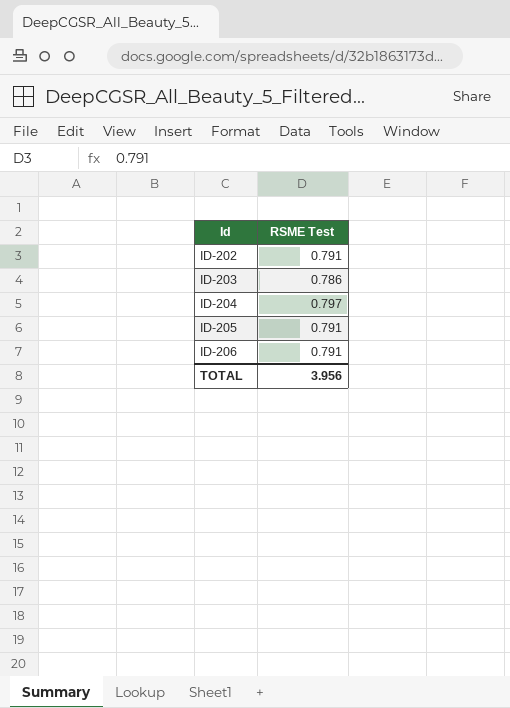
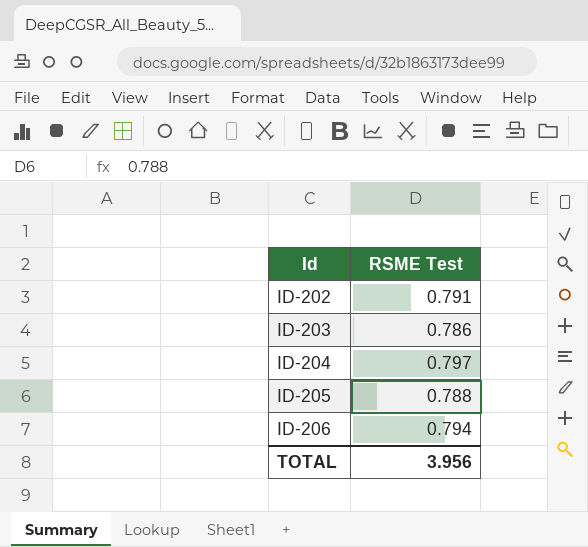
ID-205 | RSME Test: 0.791 -> 0.788
ID-206 | RSME Test: 0.791 -> 0.794

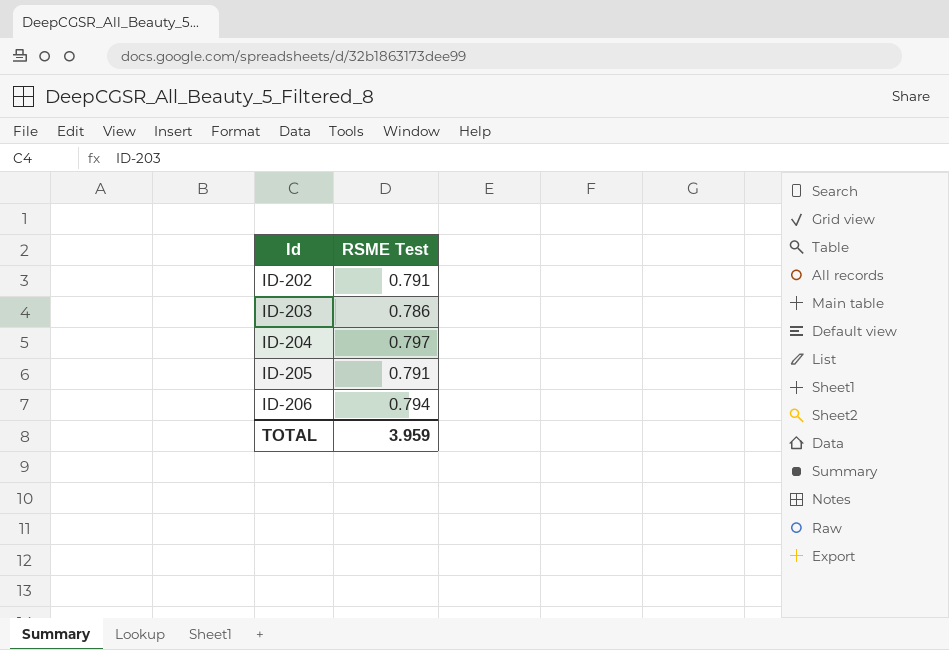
ID-205 | RSME Test: 0.788 -> 0.791
TOTAL | RSME Test: 3.956 -> 3.959

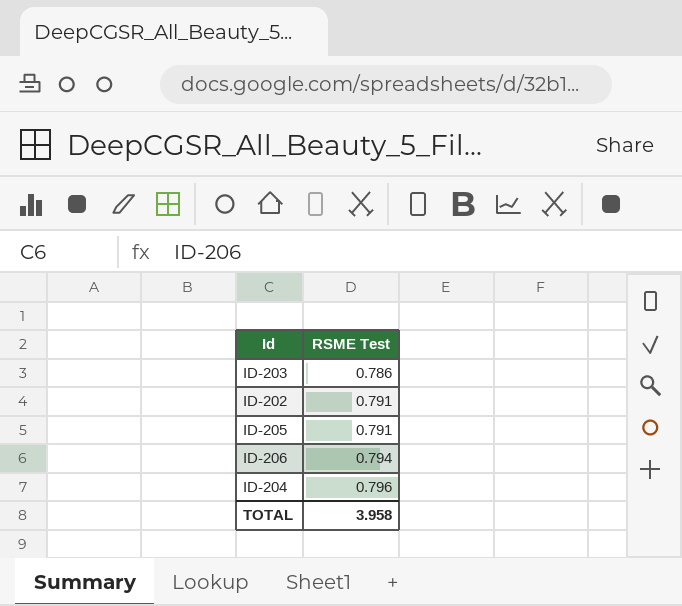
row order: Id ascending -> RSME Test ascending
ID-204 | RSME Test: 0.797 -> 0.796
TOTAL | RSME Test: 3.959 -> 3.958

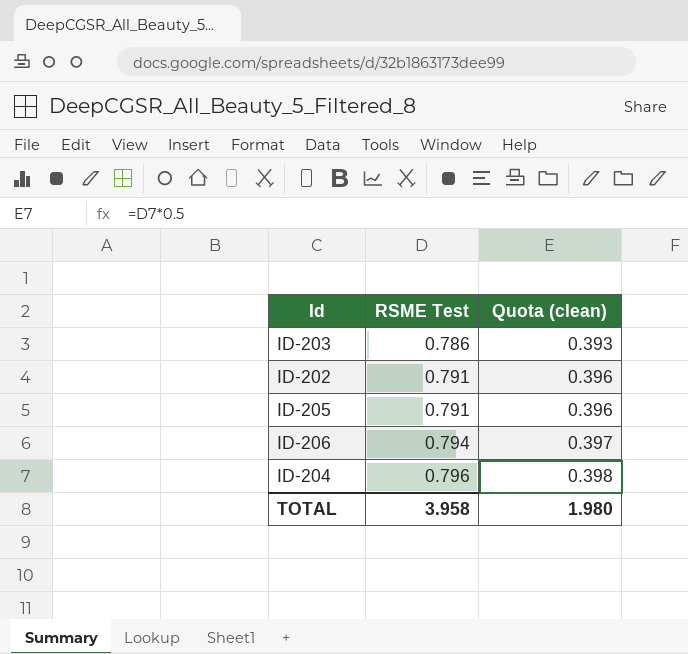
column Quota (clean) | formula: none -> [RSME Test] * 0.5

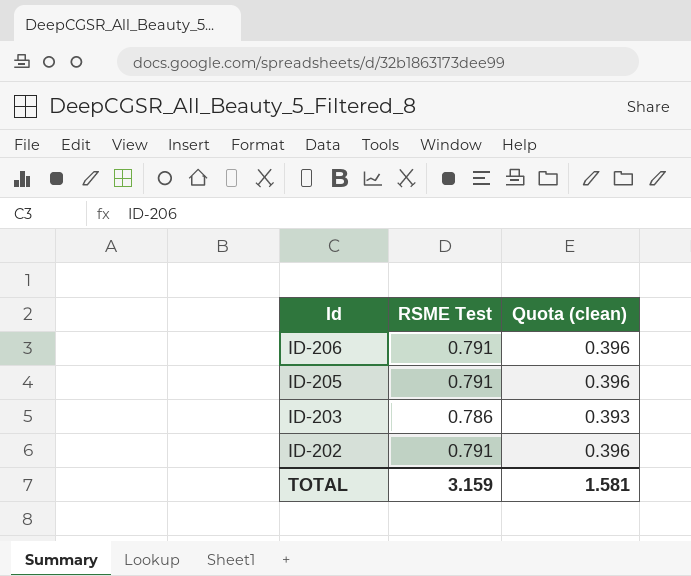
row order: RSME Test ascending -> Id descending
row ID-204: 0.796 | 0.398 -> none
ID-206 | RSME Test: 0.794 -> 0.791
ID-206 | Quota (clean): 0.397 -> 0.396
TOTAL | RSME Test: 3.958 -> 3.159
TOTAL | Quota (clean): 1.980 -> 1.581

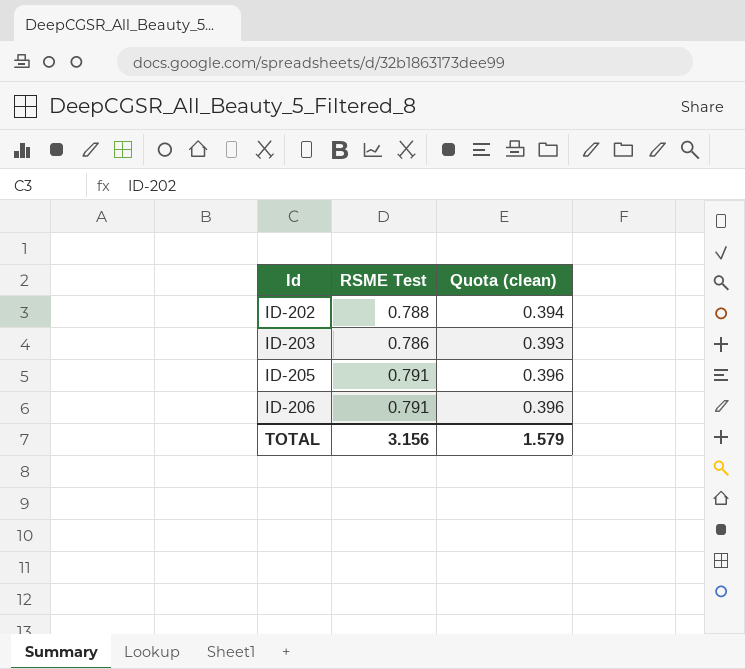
row order: Id descending -> Id ascending
ID-202 | RSME Test: 0.791 -> 0.788
ID-202 | Quota (clean): 0.396 -> 0.394
TOTAL | RSME Test: 3.159 -> 3.156
TOTAL | Quota (clean): 1.581 -> 1.579

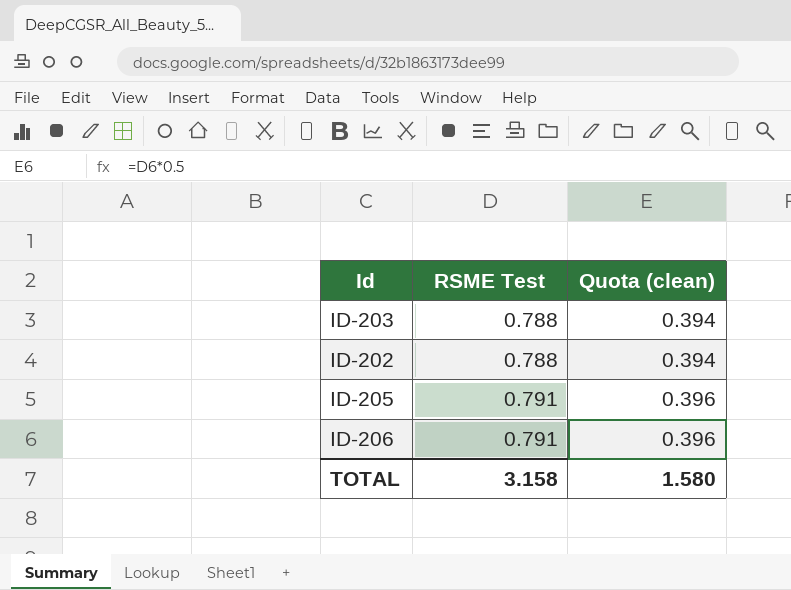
row order: Id ascending -> RSME Test ascending
ID-203 | RSME Test: 0.786 -> 0.788
ID-203 | Quota (clean): 0.393 -> 0.394
TOTAL | RSME Test: 3.156 -> 3.158
TOTAL | Quota (clean): 1.579 -> 1.580

